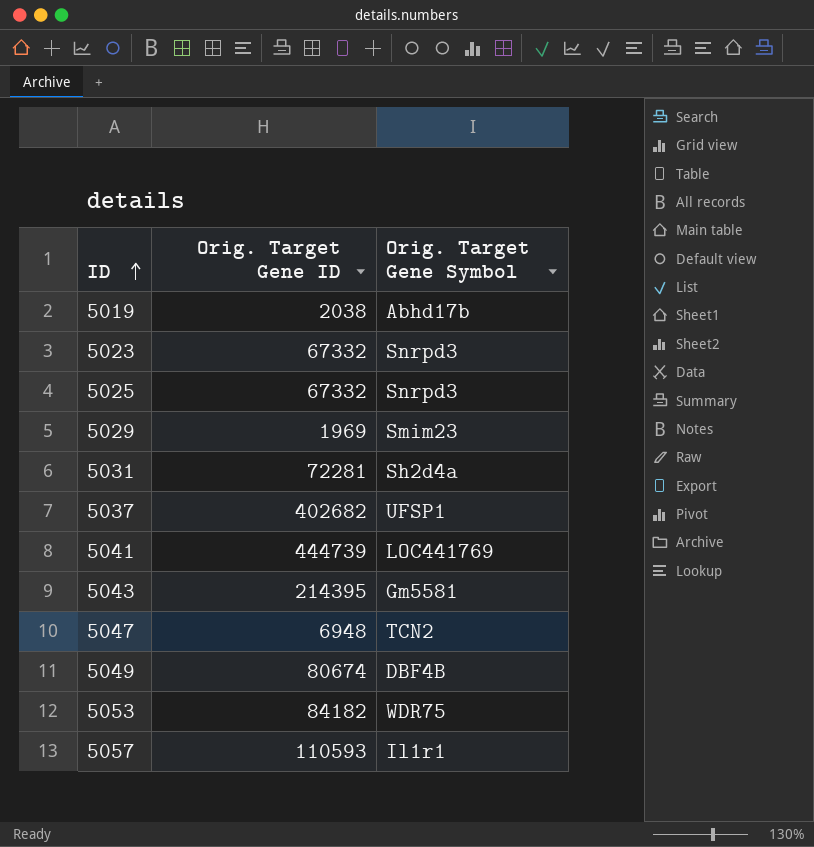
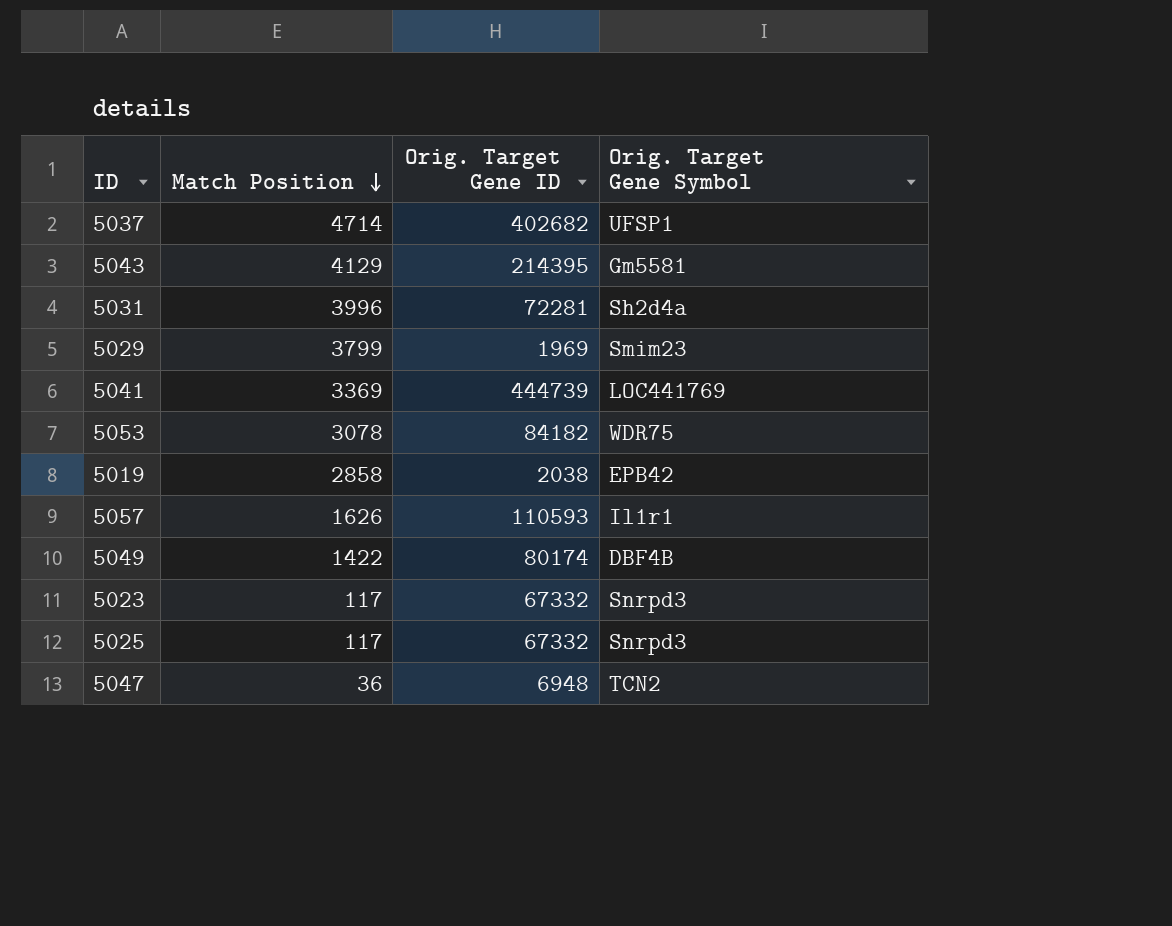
row order: ID ascending -> Match Position descending
column Match Position | position: none -> 2
5019 | Orig. Target Gene Symbol: Abhd17b -> EPB42
5049 | Orig. Target Gene ID: 80674 -> 80174

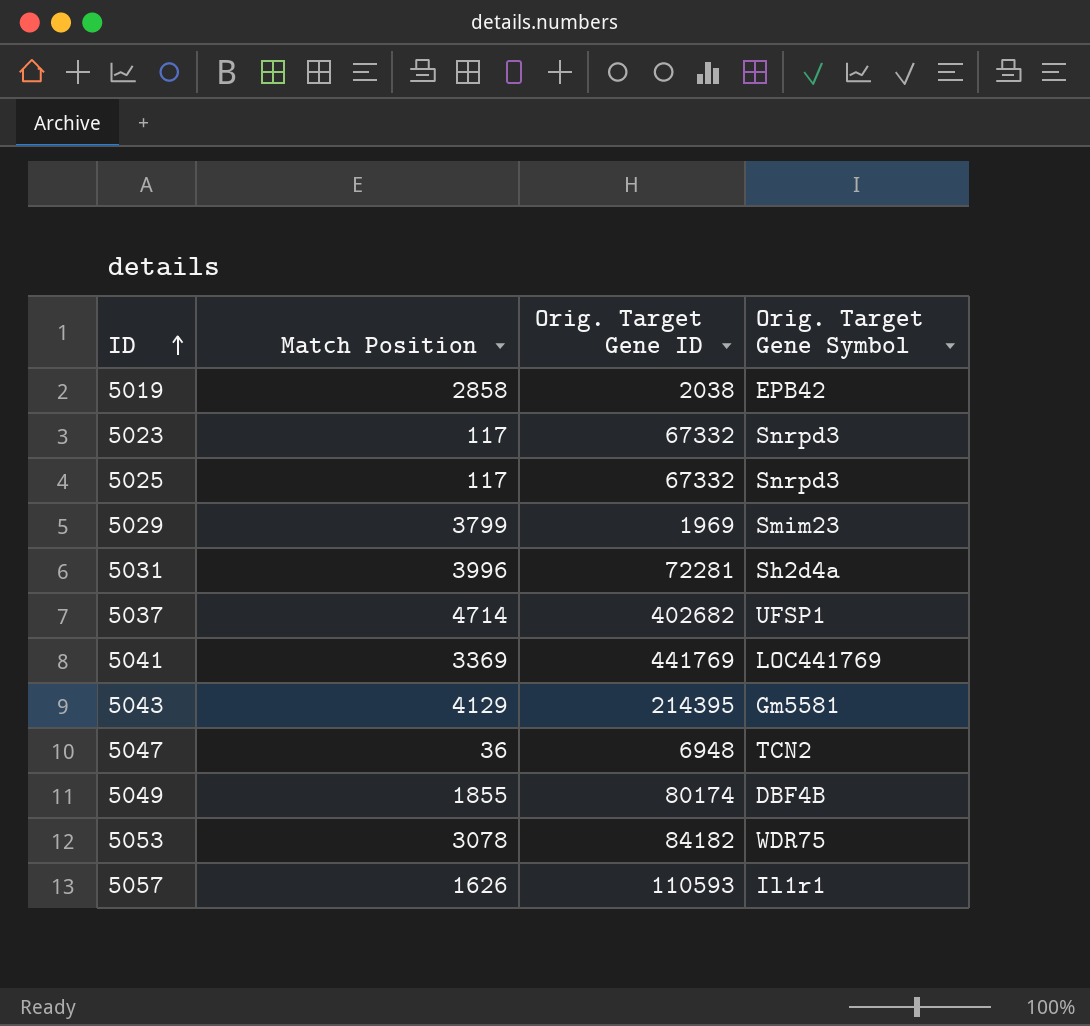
row order: Match Position descending -> ID ascending
5041 | Orig. Target Gene ID: 444739 -> 441769
5049 | Match Position: 1422 -> 1855

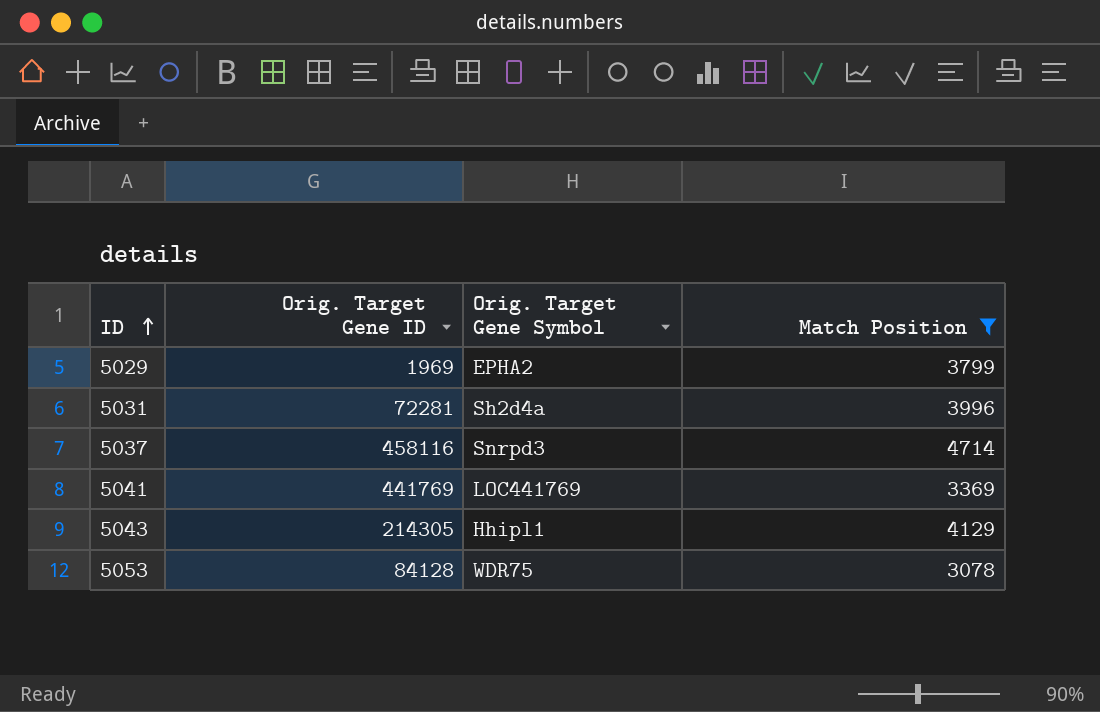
filter: none -> Match Position >= 3078
column Match Position | position: 2 -> 4
5029 | Orig. Target Gene Symbol: Smim23 -> EPHA2
5037 | Orig. Target Gene ID: 402682 -> 458116
5037 | Orig. Target Gene Symbol: UFSP1 -> Snrpd3
5043 | Orig. Target Gene ID: 214395 -> 214305
5043 | Orig. Target Gene Symbol: Gm5581 -> Hhipl1
5053 | Orig. Target Gene ID: 84182 -> 84128

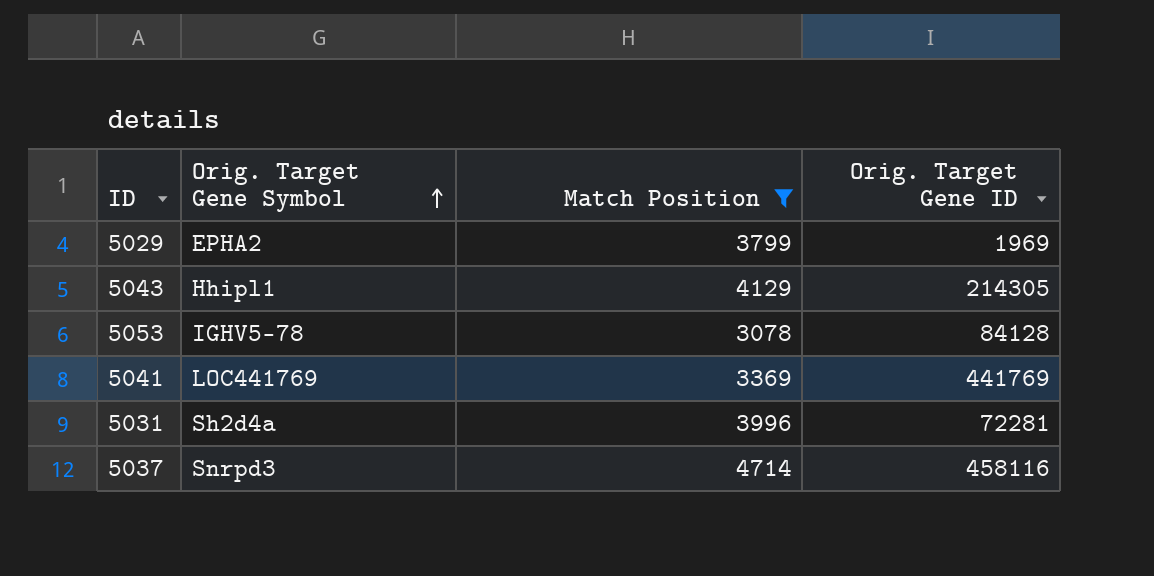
row order: ID ascending -> Orig. Target Gene Symbol ascending
column Orig. Target Gene ID | position: 2 -> 4
5053 | Orig. Target Gene Symbol: WDR75 -> IGHV5-78

